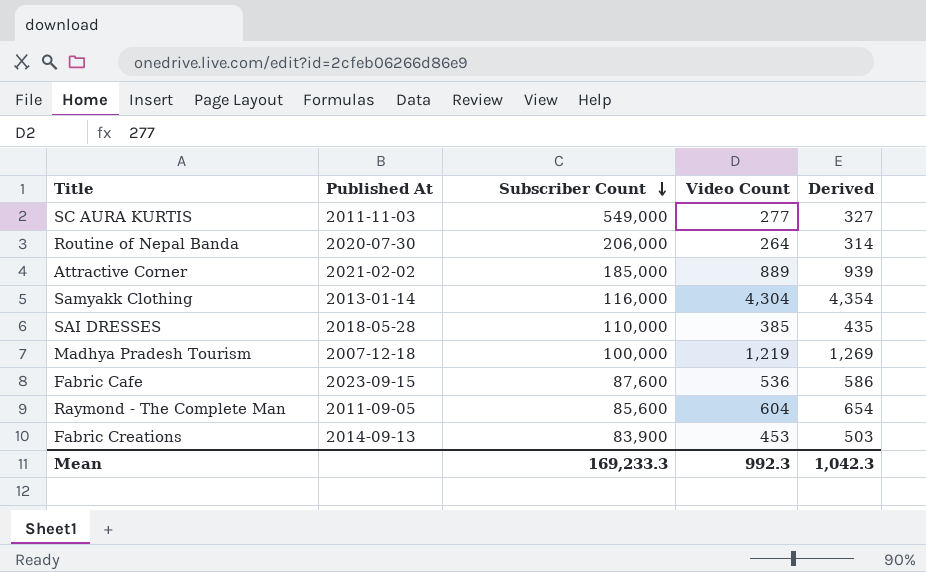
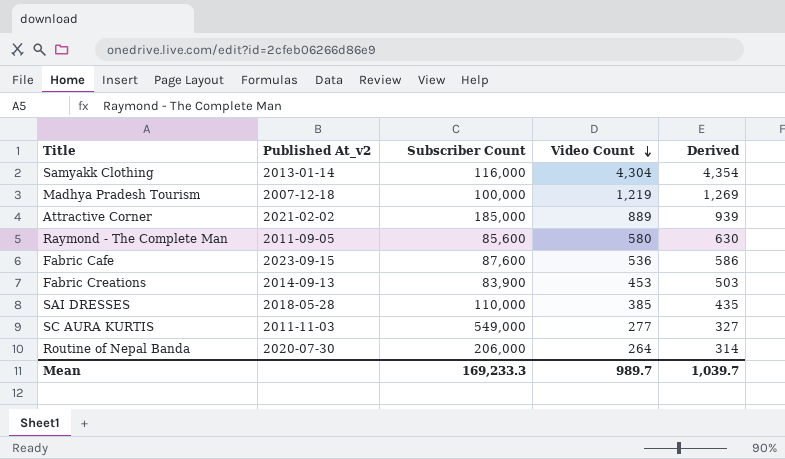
row order: Subscriber Count descending -> Video Count descending
column name: Published At -> Published At_v2
Raymond - The Complete Man | Video Count: 604 -> 580
Raymond - The Complete Man | Derived: 654 -> 630
Mean | Video Count: 992.3 -> 989.7
Mean | Derived: 1,042.3 -> 1,039.7

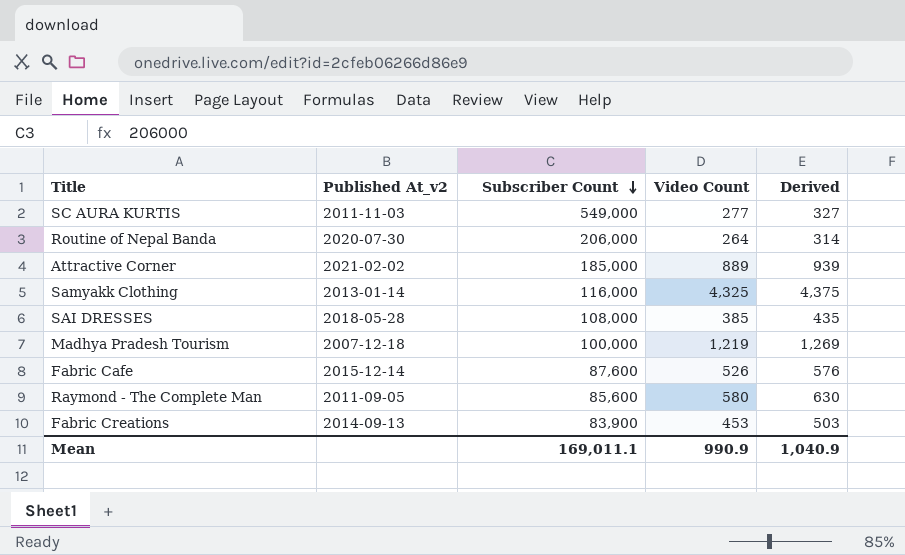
row order: Video Count descending -> Subscriber Count descending
Samyakk Clothing | Video Count: 4,304 -> 4,325
Samyakk Clothing | Derived: 4,354 -> 4,375
SAI DRESSES | Subscriber Count: 110,000 -> 108,000
Fabric Cafe | Published At_v2: 2023-09-15 -> 2015-12-14
Fabric Cafe | Video Count: 536 -> 526
Fabric Cafe | Derived: 586 -> 576
Mean | Subscriber Count: 169,233.3 -> 169,011.1
Mean | Video Count: 989.7 -> 990.9
Mean | Derived: 1,039.7 -> 1,040.9

